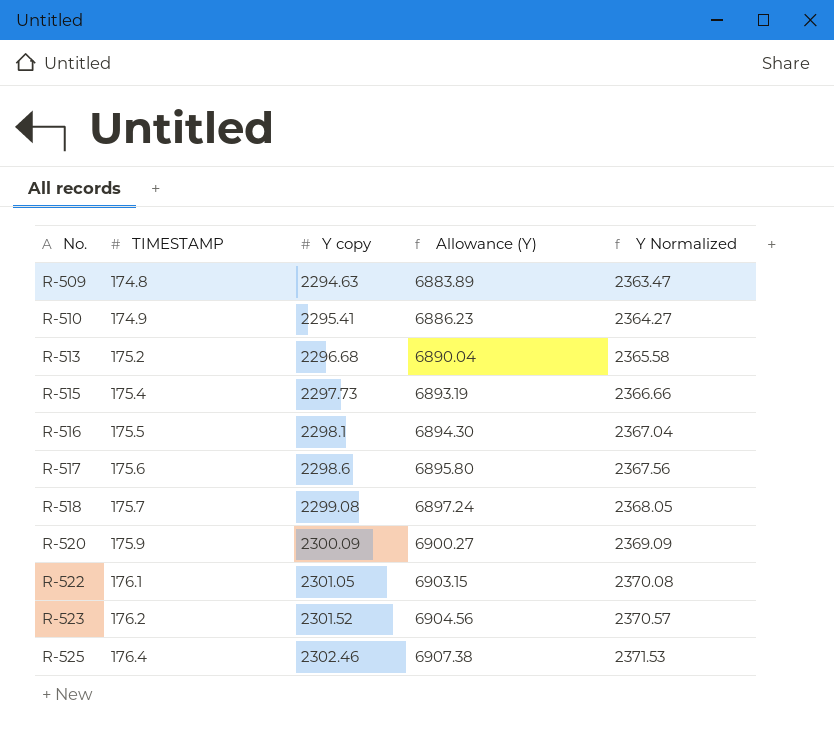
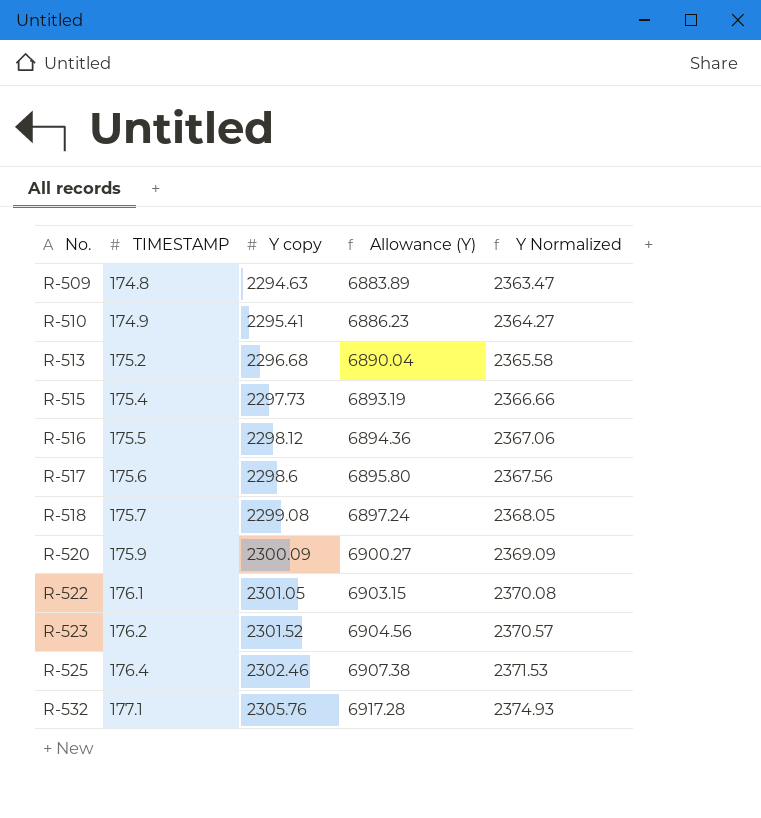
R-516 | Y copy: 2298.1 -> 2298.12
R-516 | Allowance (Y): 6894.30 -> 6894.36
R-516 | Y Normalized: 2367.04 -> 2367.06
row R-532: none -> 177.1 | 2305.76 | 6917.28 | 2374.93

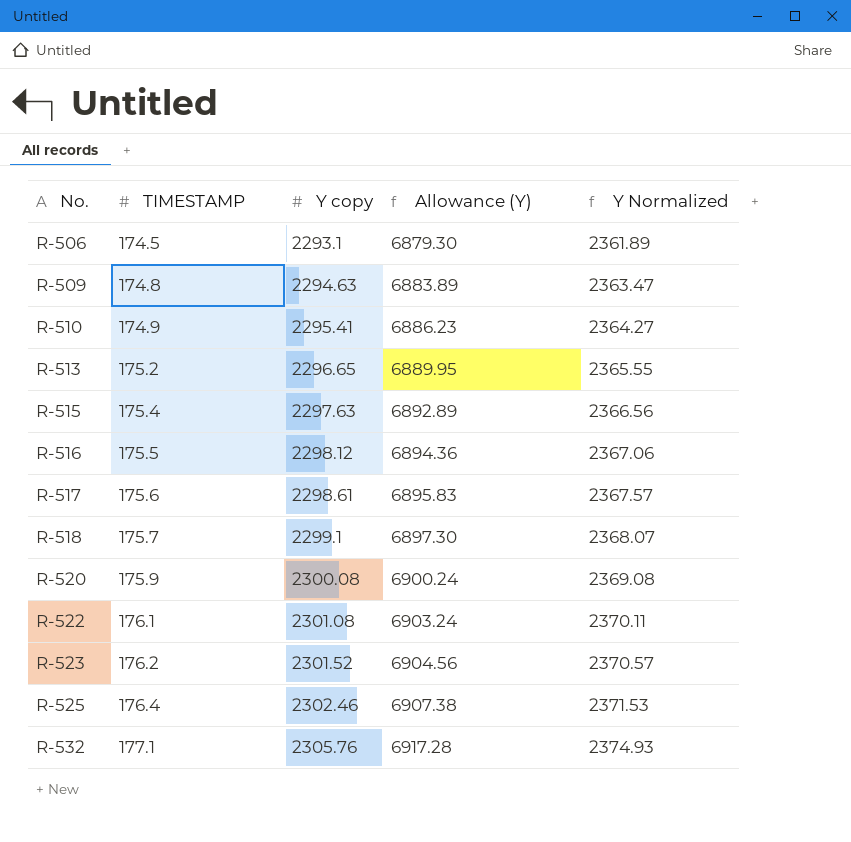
row R-506: none -> 174.5 | 2293.1 | 6879.30 | 2361.89
R-513 | Y copy: 2296.68 -> 2296.65
R-513 | Allowance (Y): 6890.04 -> 6889.95
R-513 | Y Normalized: 2365.58 -> 2365.55
R-515 | Y copy: 2297.73 -> 2297.63
R-515 | Allowance (Y): 6893.19 -> 6892.89
R-515 | Y Normalized: 2366.66 -> 2366.56
R-517 | Y copy: 2298.6 -> 2298.61
R-517 | Allowance (Y): 6895.80 -> 6895.83
R-517 | Y Normalized: 2367.56 -> 2367.57
R-518 | Y copy: 2299.08 -> 2299.1
R-518 | Allowance (Y): 6897.24 -> 6897.30
R-518 | Y Normalized: 2368.05 -> 2368.07
R-520 | Y copy: 2300.09 -> 2300.08
R-520 | Allowance (Y): 6900.27 -> 6900.24
R-520 | Y Normalized: 2369.09 -> 2369.08
R-522 | Y copy: 2301.05 -> 2301.08
R-522 | Allowance (Y): 6903.15 -> 6903.24
R-522 | Y Normalized: 2370.08 -> 2370.11

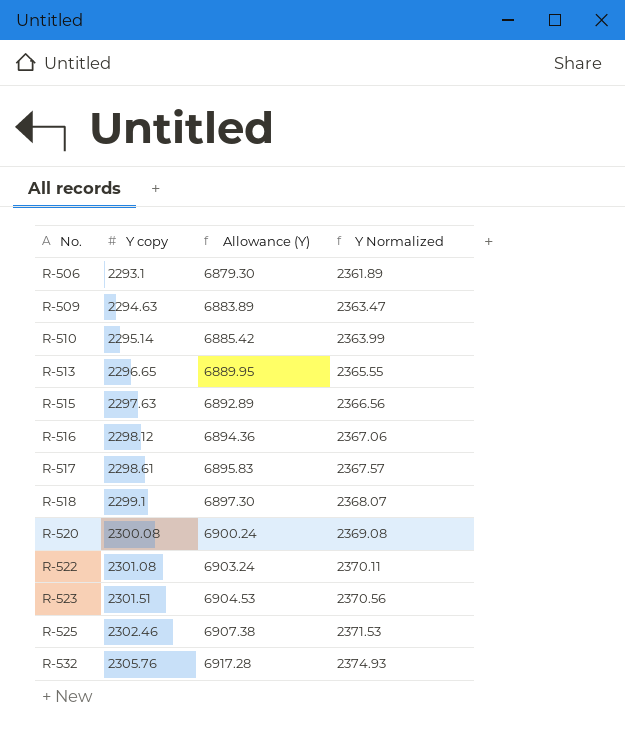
column TIMESTAMP | position: 2 -> none
R-510 | Y copy: 2295.41 -> 2295.14
R-510 | Allowance (Y): 6886.23 -> 6885.42
R-510 | Y Normalized: 2364.27 -> 2363.99
R-523 | Y copy: 2301.52 -> 2301.51
R-523 | Allowance (Y): 6904.56 -> 6904.53
R-523 | Y Normalized: 2370.57 -> 2370.56

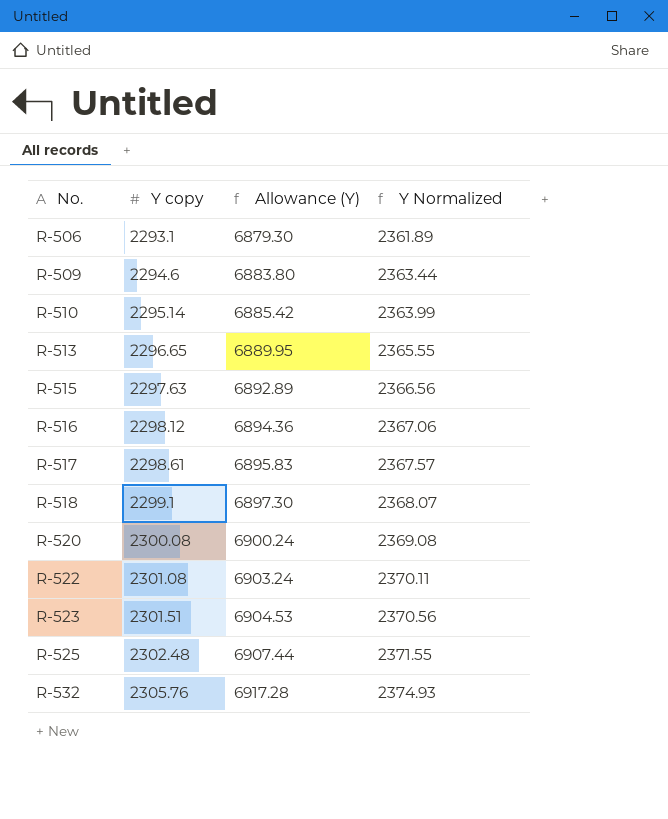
R-509 | Y copy: 2294.63 -> 2294.6
R-509 | Allowance (Y): 6883.89 -> 6883.80
R-509 | Y Normalized: 2363.47 -> 2363.44
R-525 | Y copy: 2302.46 -> 2302.48
R-525 | Allowance (Y): 6907.38 -> 6907.44
R-525 | Y Normalized: 2371.53 -> 2371.55

